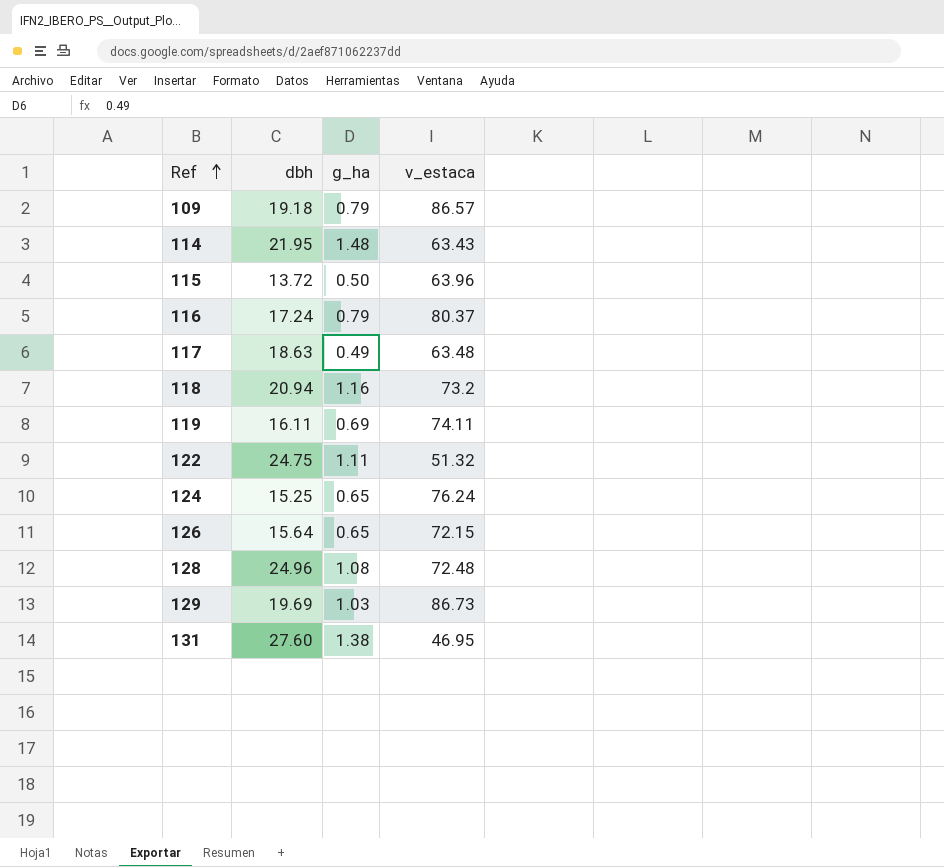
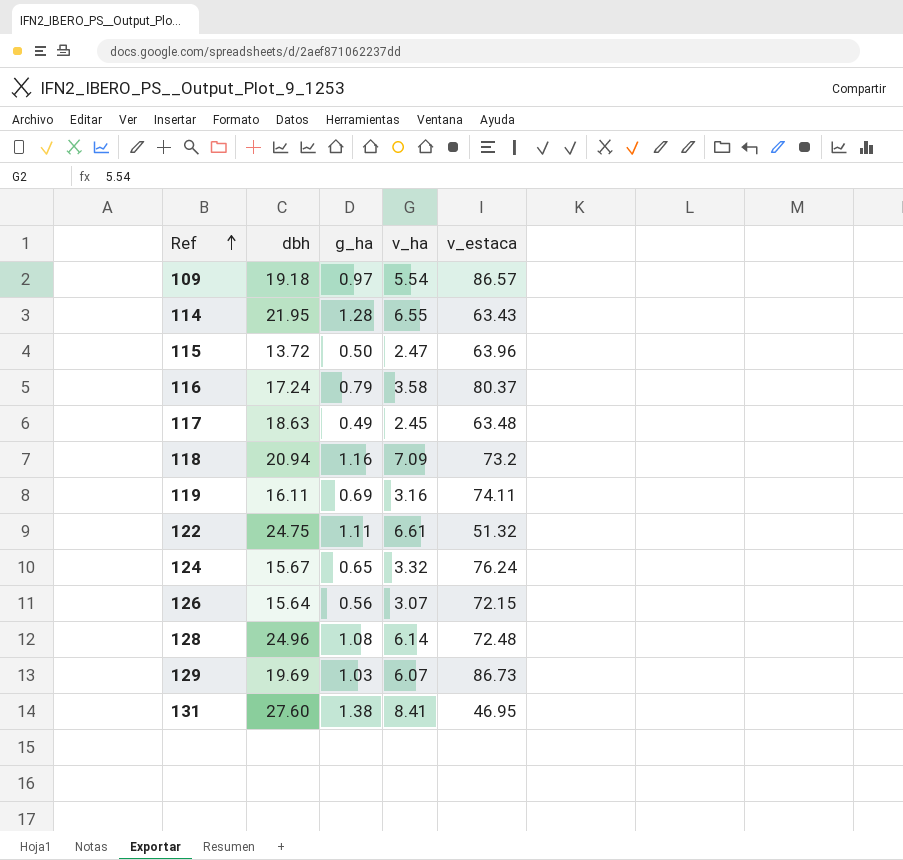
column v_ha | position: none -> 4
109 | g_ha: 0.79 -> 0.97
114 | g_ha: 1.48 -> 1.28
124 | dbh: 15.25 -> 15.67
126 | g_ha: 0.65 -> 0.56

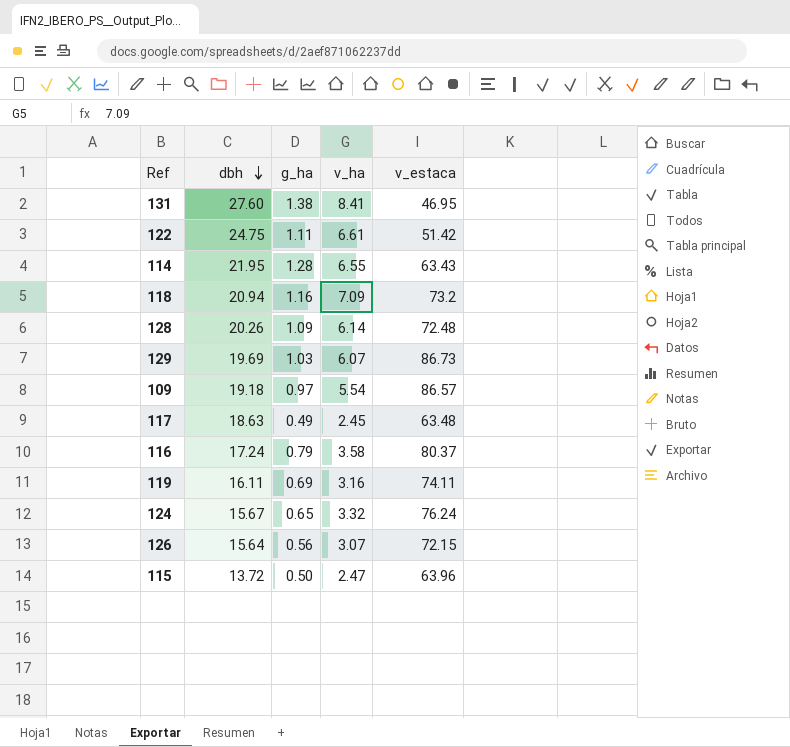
row order: Ref ascending -> dbh descending
122 | v_estaca: 51.32 -> 51.42
128 | dbh: 24.96 -> 20.26
128 | g_ha: 1.08 -> 1.09

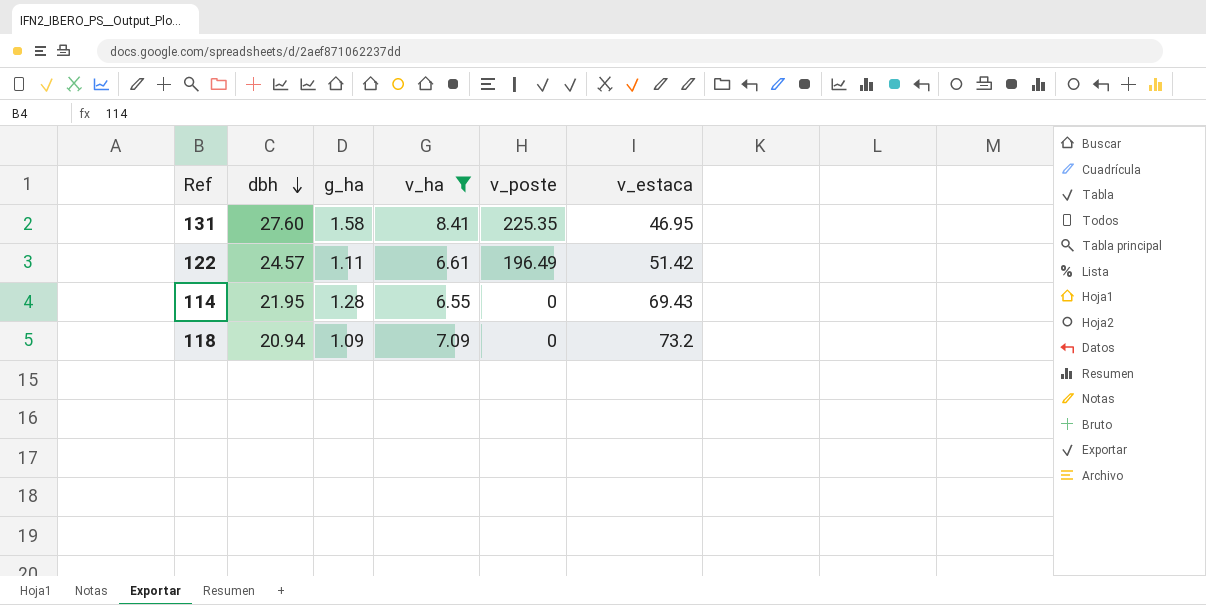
filter: none -> v_ha >= 6.55
column v_poste | position: none -> 5
131 | g_ha: 1.38 -> 1.58
122 | dbh: 24.75 -> 24.57
114 | v_estaca: 63.43 -> 69.43
118 | g_ha: 1.16 -> 1.09

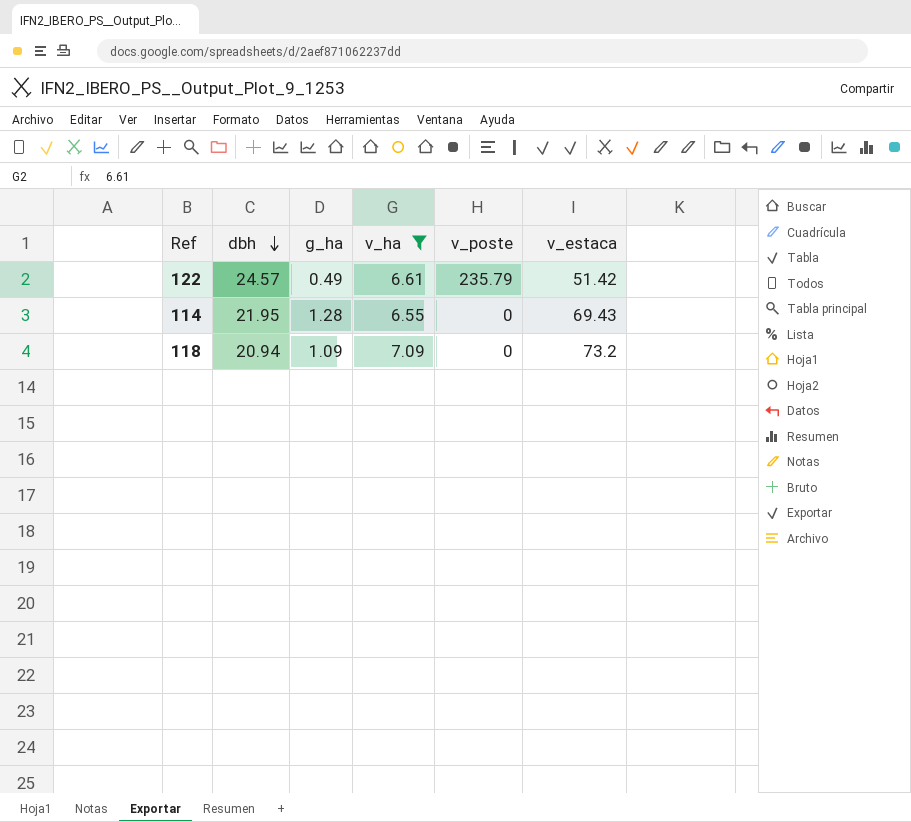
row 131: 27.60 | 1.58 | 8.41 | 225.35 | 46.95 -> none
122 | g_ha: 1.11 -> 0.49
122 | v_poste: 196.49 -> 235.79

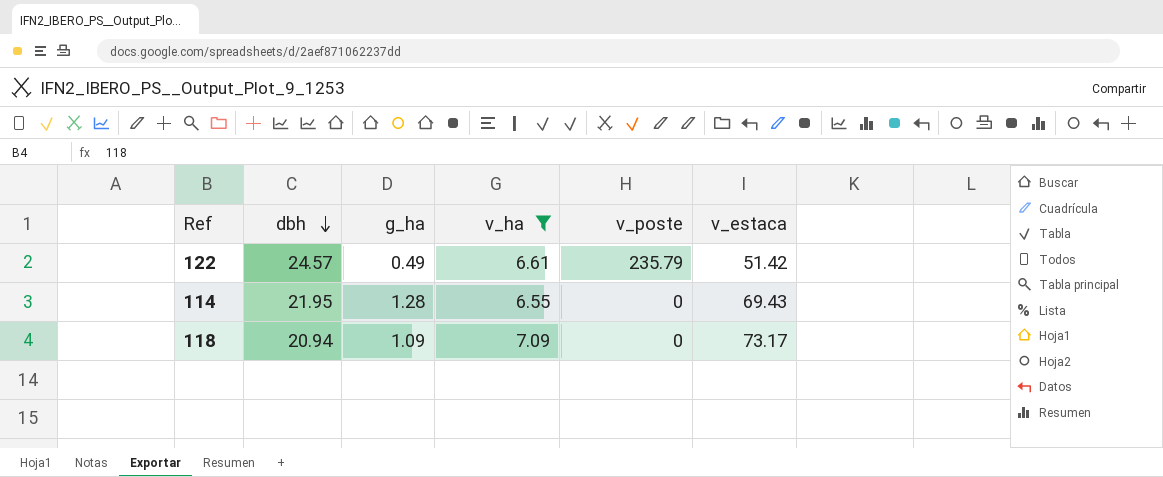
118 | v_estaca: 73.2 -> 73.17

